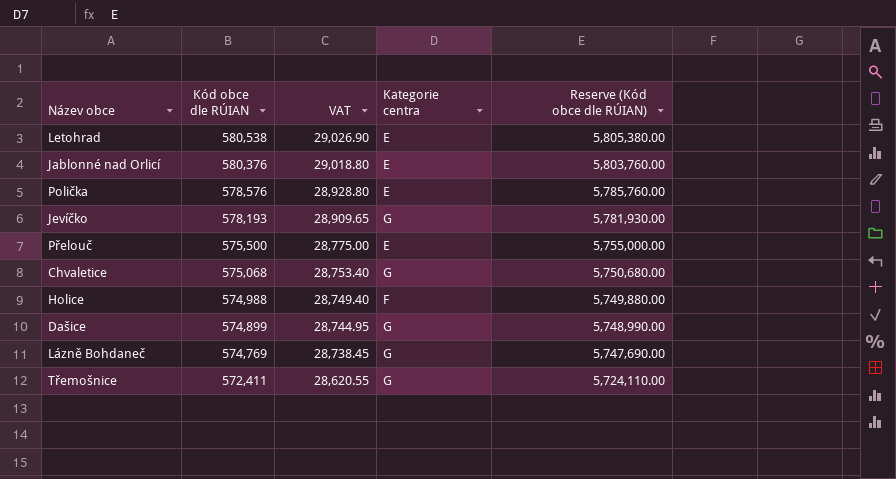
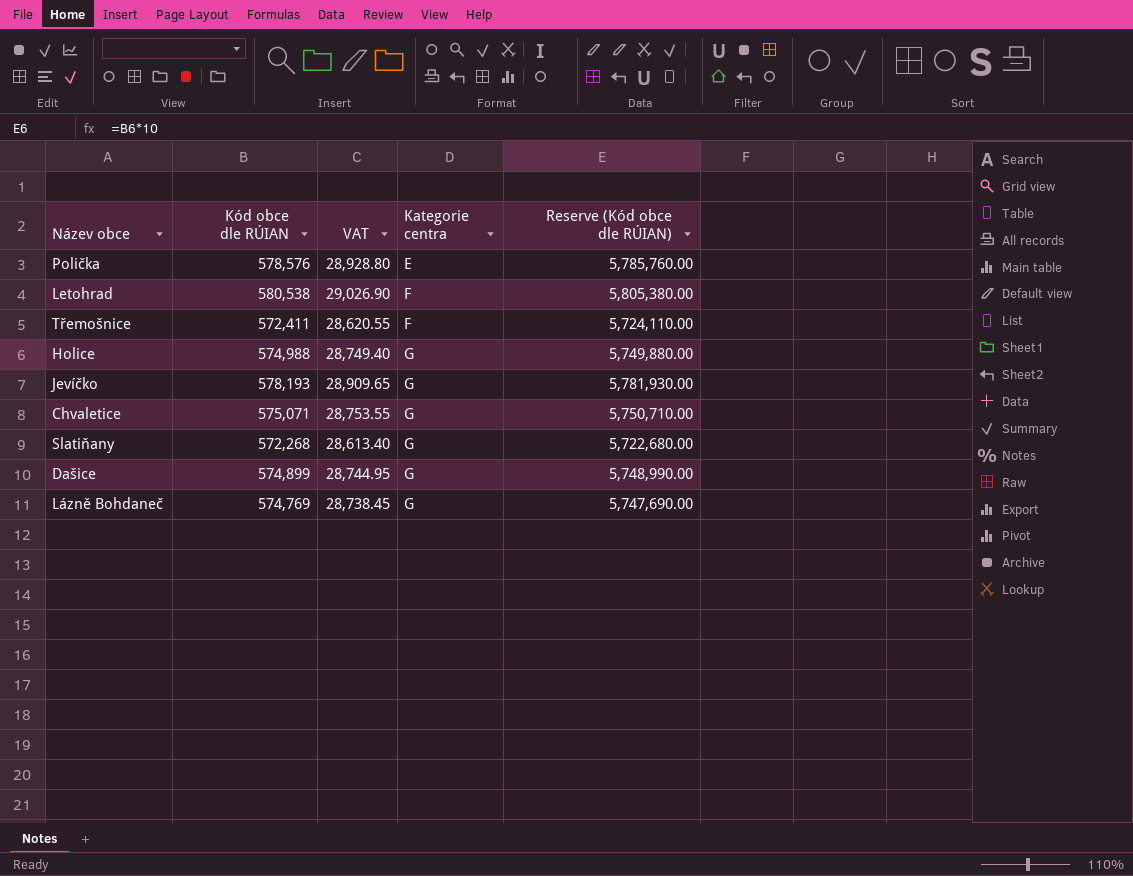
row order: Kód obce dle RÚIAN descending -> Kategorie centra ascending
row Jablonné nad Orlicí: 580,376 | 29,018.80 | E | 5,803,760.00 -> none
row Přelouč: 575,500 | 28,775.00 | E | 5,755,000.00 -> none
Letohrad | Kategorie centra: E -> F
Třemošnice | Kategorie centra: G -> F
Holice | Kategorie centra: F -> G
Chvaletice | Kód obce dle RÚIAN: 575,068 -> 575,071
Chvaletice | VAT: 28,753.40 -> 28,753.55
Chvaletice | Reserve (Kód obce dle RÚIAN): 5,750,680.00 -> 5,750,710.00
row Slatiňany: none -> 572,268 | 28,613.40 | G | 5,722,680.00

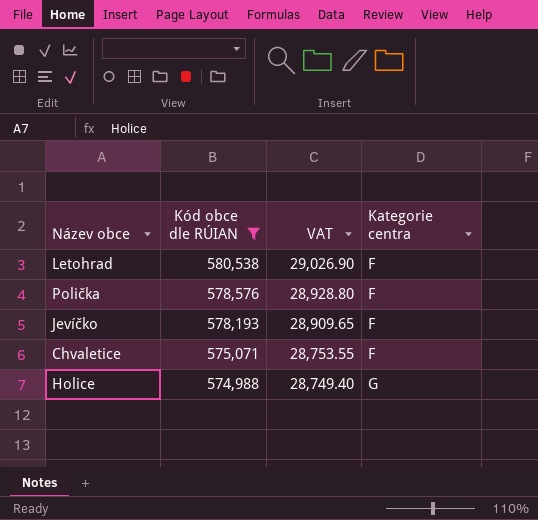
filter: none -> Kód obce dle RÚIAN >= 574,988
row order: Kategorie centra ascending -> Kód obce dle RÚIAN descending
column Reserve (Kód obce dle RÚIAN) | formula: [Kód obce dle RÚIAN] * 10 -> none
Polička | Kategorie centra: E -> F
Jevíčko | Kategorie centra: G -> F
Chvaletice | Kategorie centra: G -> F

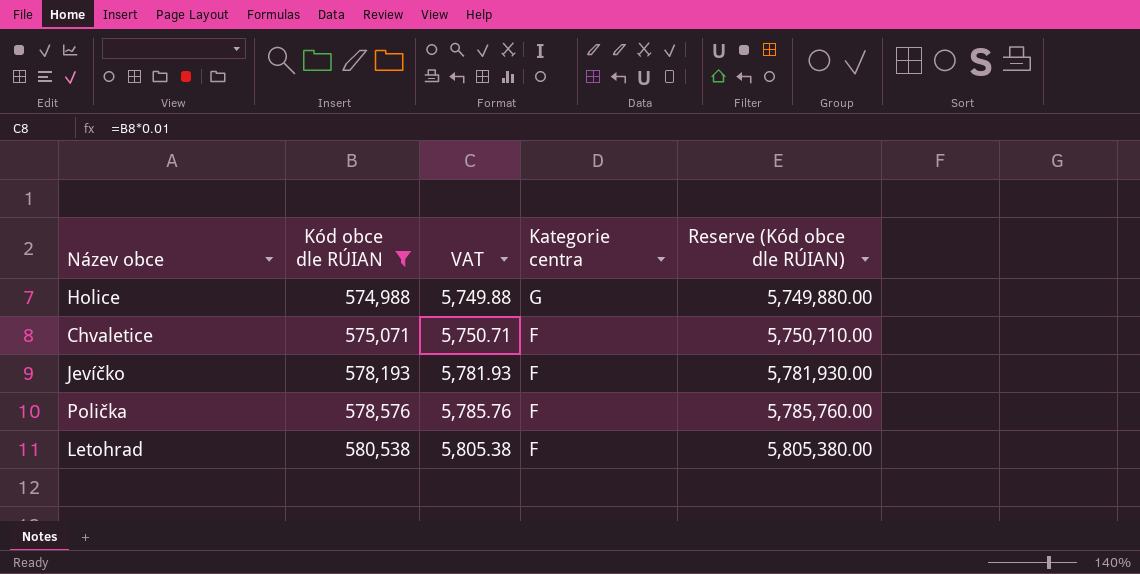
row order: Kód obce dle RÚIAN descending -> Kód obce dle RÚIAN ascending
column VAT | formula: [Kód obce dle RÚIAN] * 0.05 -> [Kód obce dle RÚIAN] * 0.01
column Reserve (Kód obce dle RÚIAN) | formula: none -> [Kód obce dle RÚIAN] * 10

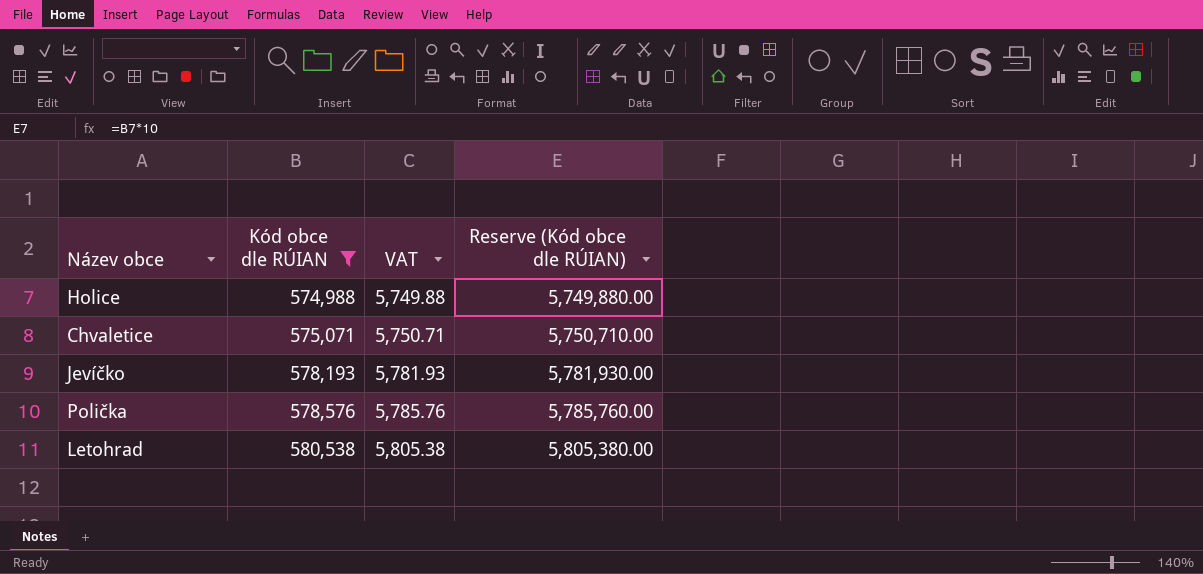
column Kategorie centra | position: 4 -> none

